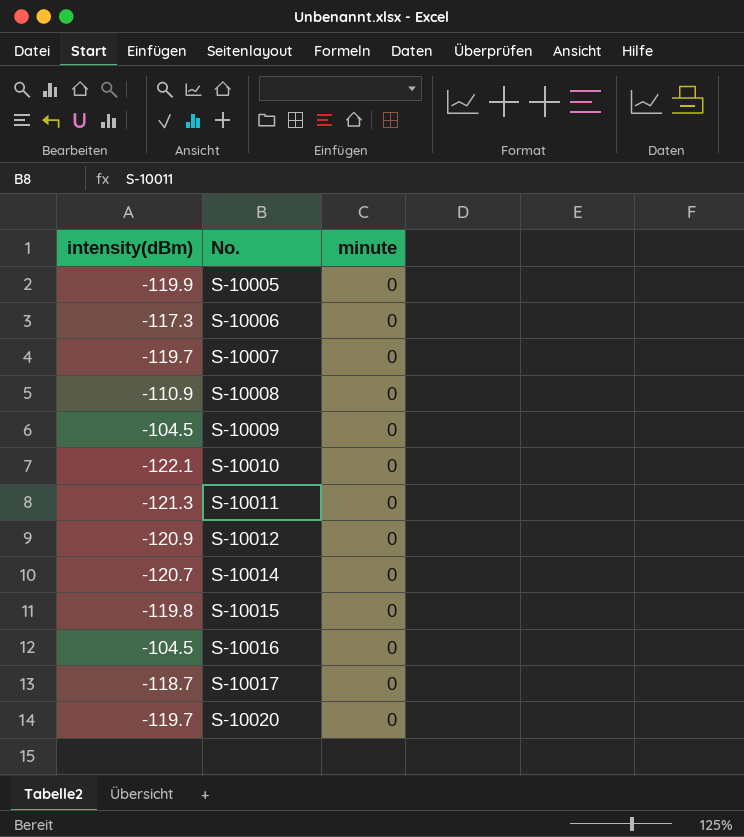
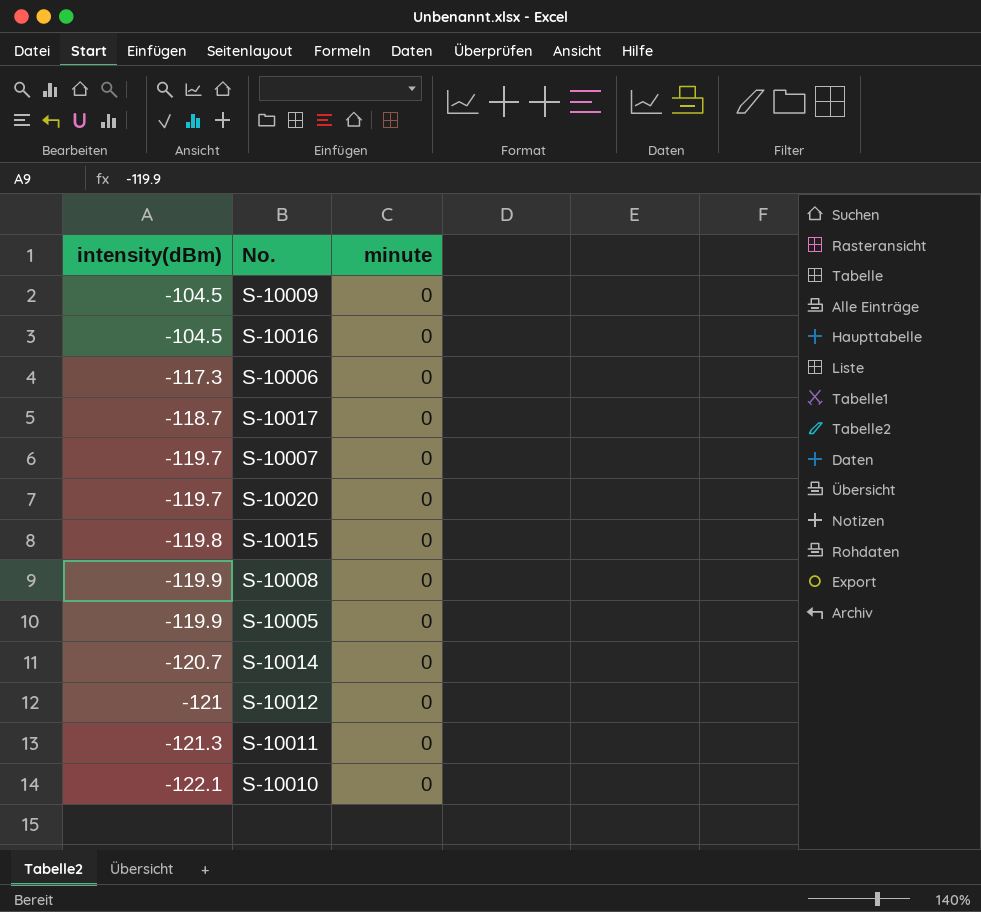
row order: No. ascending -> intensity(dBm) descending
S-10008 | intensity(dBm): -110.9 -> -119.9
S-10012 | intensity(dBm): -120.9 -> -121

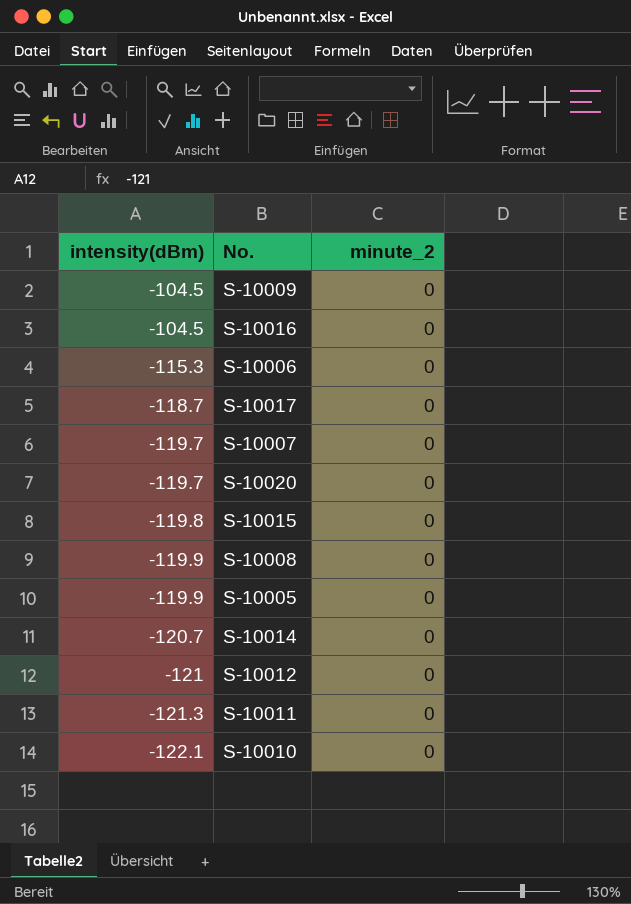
column name: minute -> minute_2
S-10006 | intensity(dBm): -117.3 -> -115.3

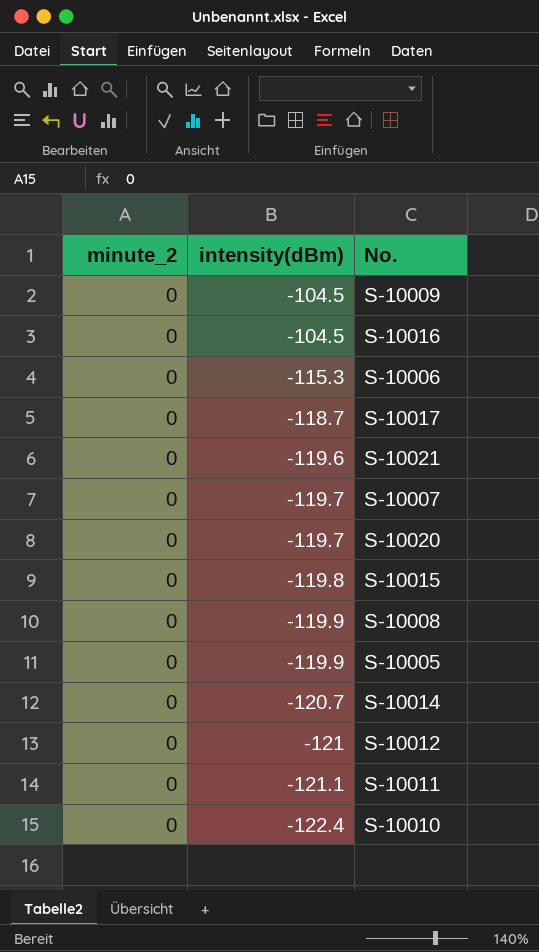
column minute_2 | position: 3 -> 1
row S-10021: none -> 0 | -119.6
S-10011 | intensity(dBm): -121.3 -> -121.1
S-10010 | intensity(dBm): -122.1 -> -122.4

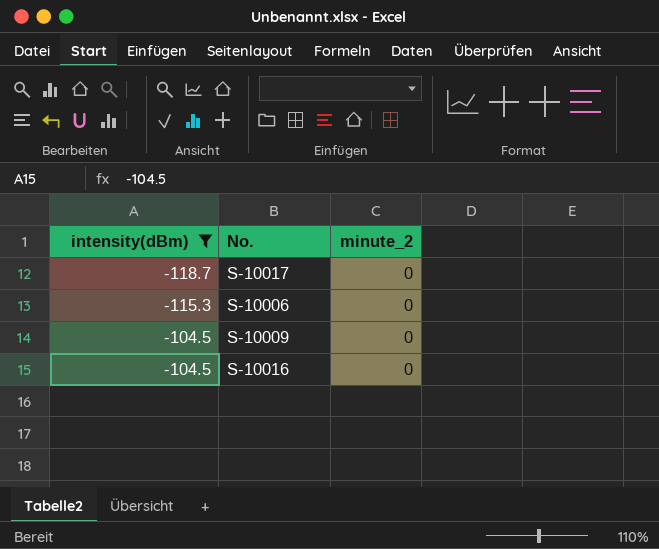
filter: none -> intensity(dBm) >= -118.7
row order: intensity(dBm) descending -> intensity(dBm) ascending
column minute_2 | position: 1 -> 3

